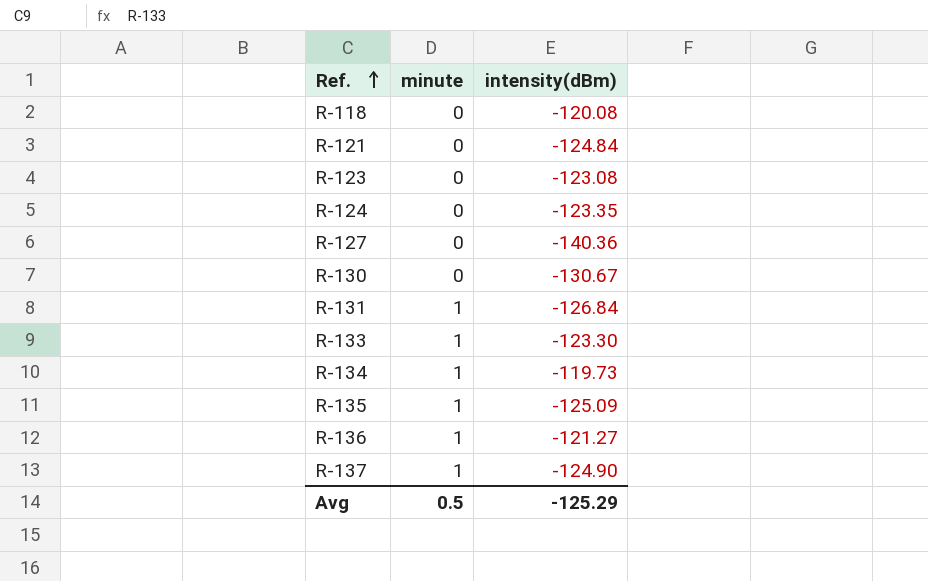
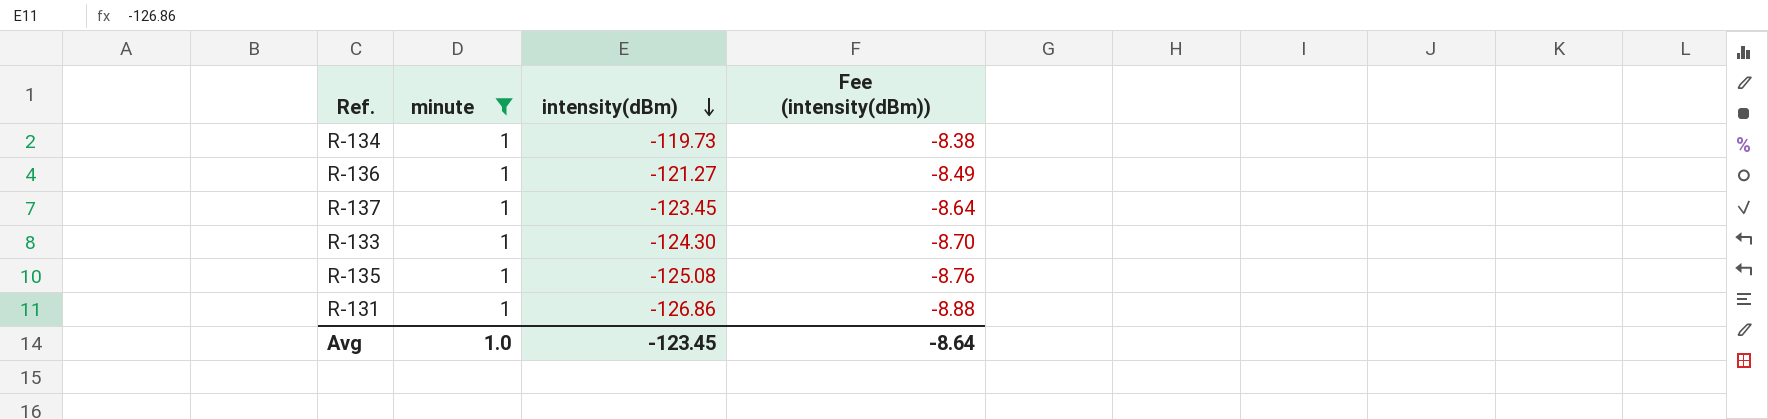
filter: none -> minute = 1
row order: Ref. ascending -> intensity(dBm) descending
column Fee (intensity(dBm)) | formula: none -> [intensity(dBm)] * 0.07
R-137 | intensity(dBm): -124.90 -> -123.45
R-133 | intensity(dBm): -123.30 -> -124.30
R-135 | intensity(dBm): -125.09 -> -125.08
R-131 | intensity(dBm): -126.84 -> -126.86
Avg | minute: 0.5 -> 1.0
Avg | intensity(dBm): -125.29 -> -123.45

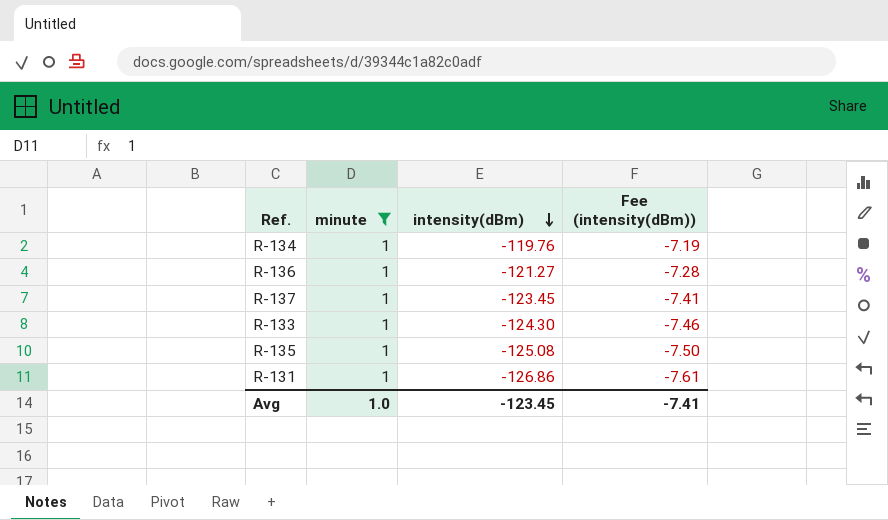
column Fee (intensity(dBm)) | formula: [intensity(dBm)] * 0.07 -> [intensity(dBm)] * 0.06
R-134 | intensity(dBm): -119.73 -> -119.76
Avg | Fee (intensity(dBm)): -8.64 -> -7.41

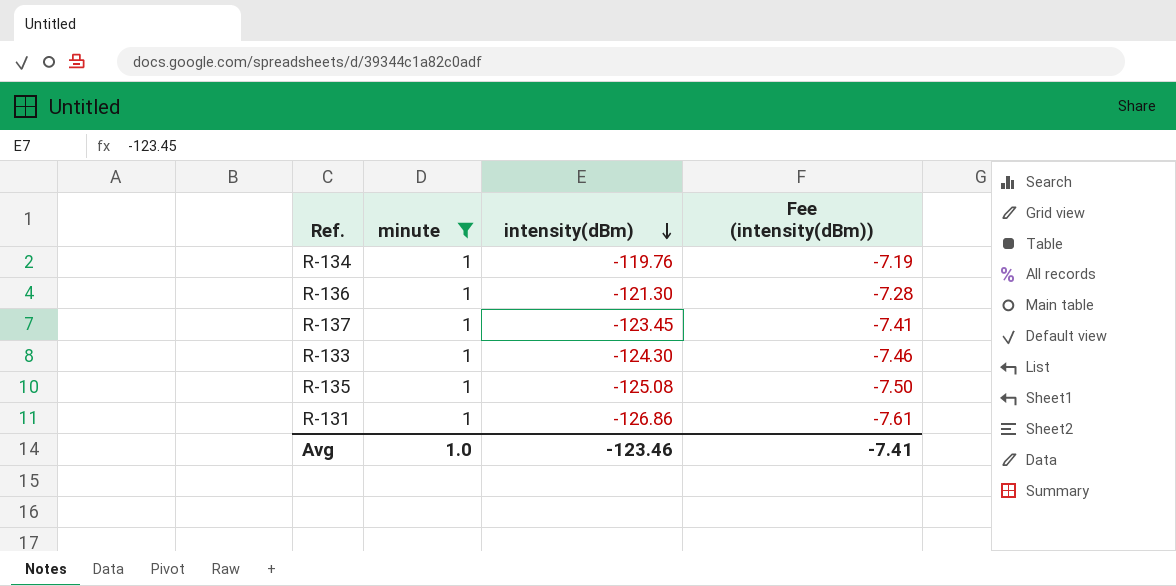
R-136 | intensity(dBm): -121.27 -> -121.30
Avg | intensity(dBm): -123.45 -> -123.46

